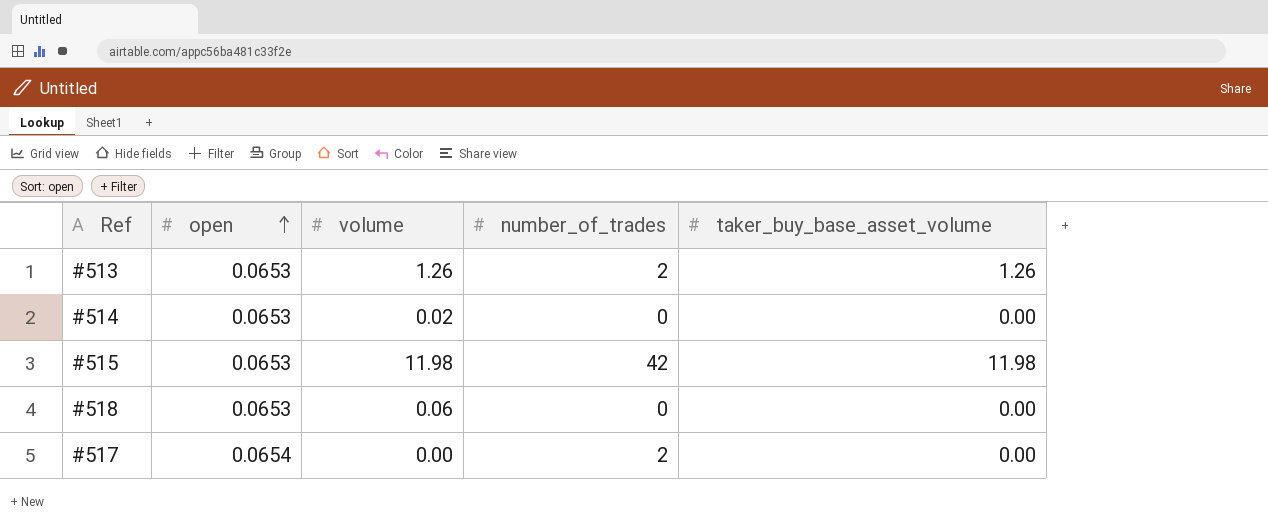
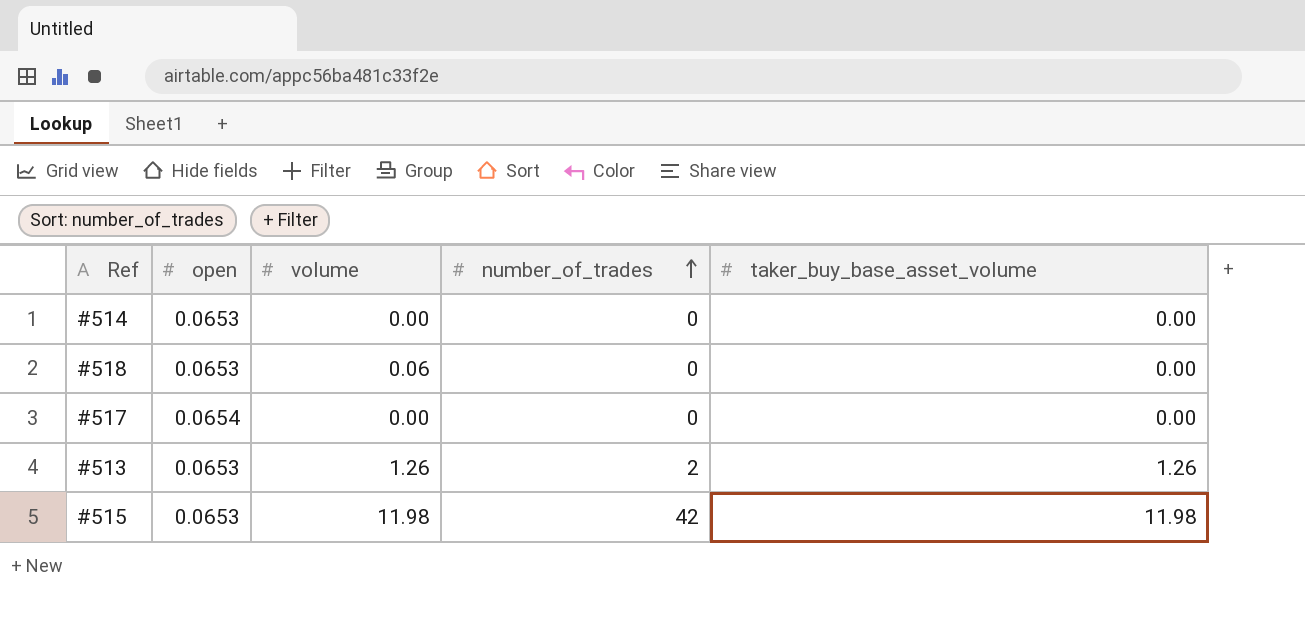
row order: open ascending -> number_of_trades ascending
#514 | volume: 0.02 -> 0.00
#517 | number_of_trades: 2 -> 0

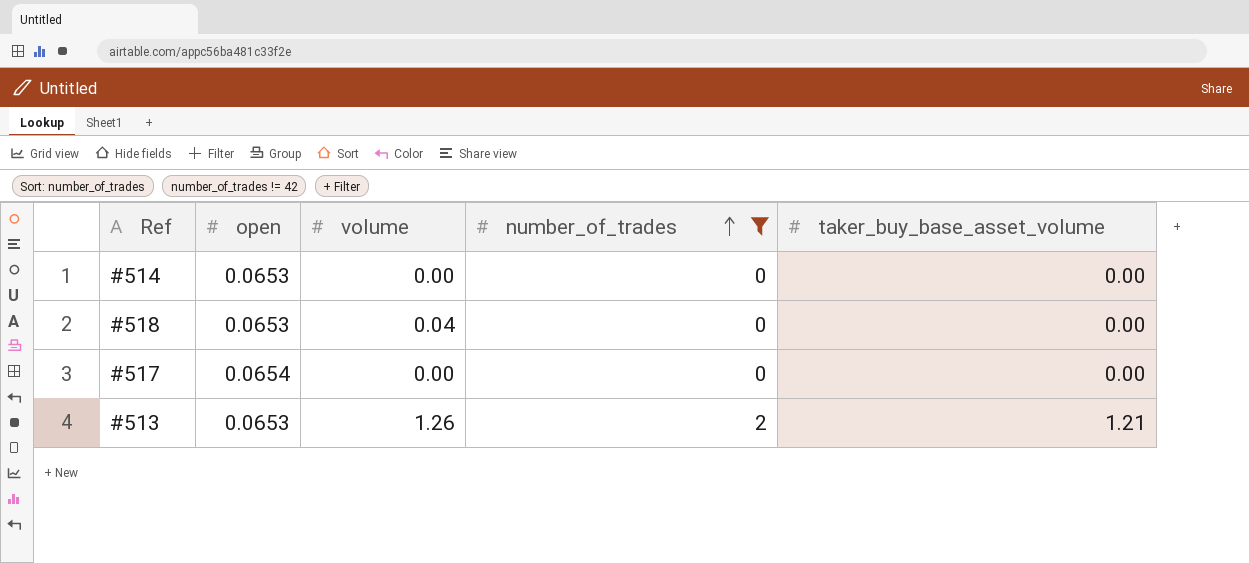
filter: none -> number_of_trades != 42
#518 | volume: 0.06 -> 0.04
#513 | taker_buy_base_asset_volume: 1.26 -> 1.21

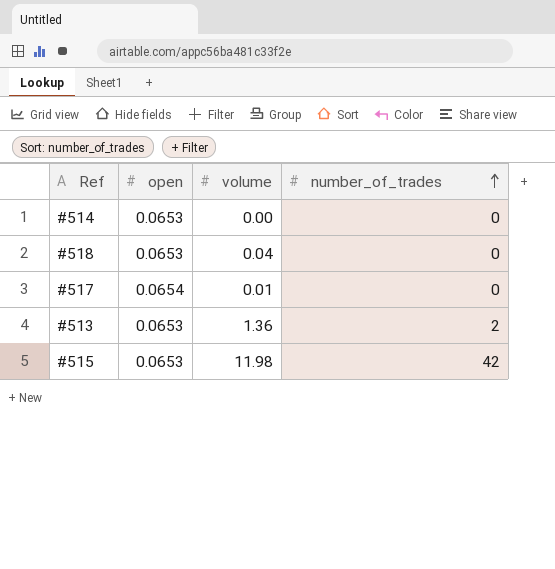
filter: number_of_trades != 42 -> none
column taker_buy_base_asset_volume | position: 5 -> none
#517 | volume: 0.00 -> 0.01
#513 | volume: 1.26 -> 1.36

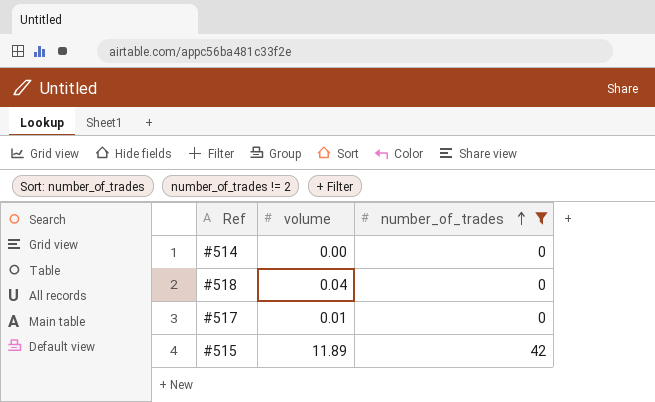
filter: none -> number_of_trades != 2
column open | position: 2 -> none
#515 | volume: 11.98 -> 11.89

